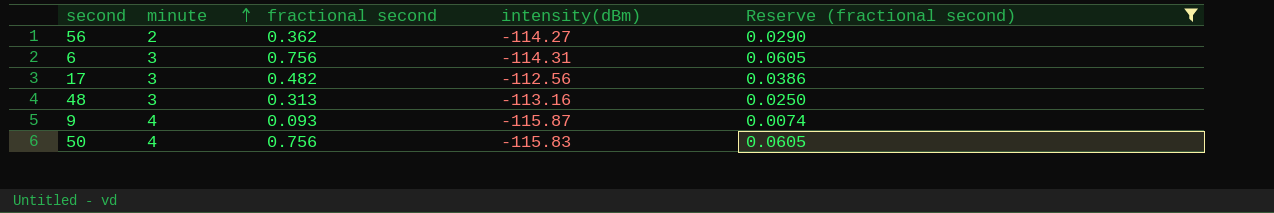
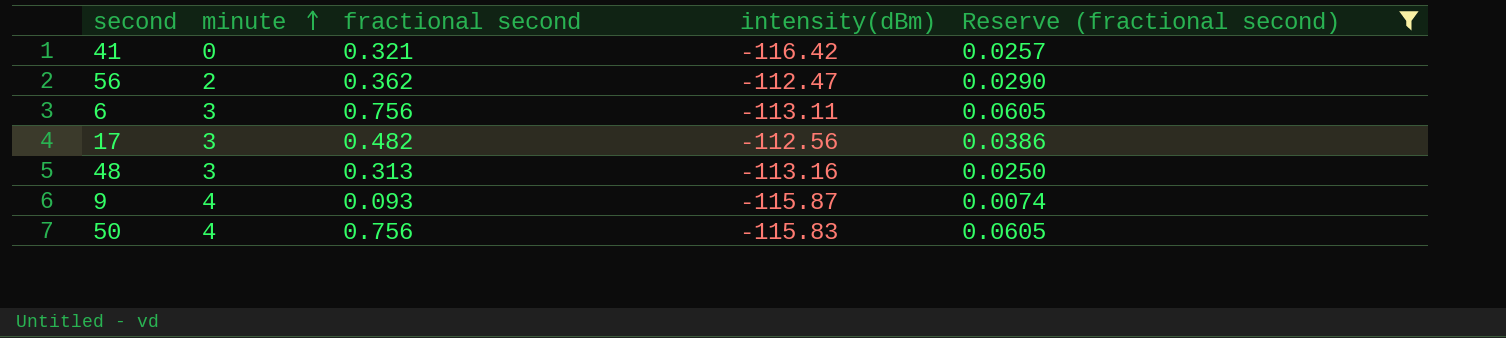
row 41: none -> 0 | 0.321 | -116.42 | 0.0257
56 | intensity(dBm): -114.27 -> -112.47
6 | intensity(dBm): -114.31 -> -113.11

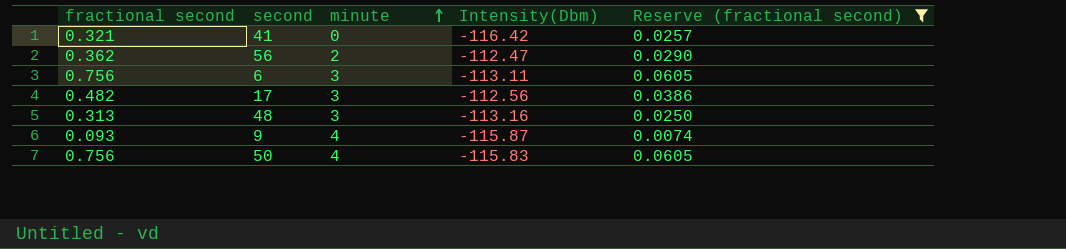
column fractional second | position: 3 -> 1
column name: intensity(dBm) -> Intensity(Dbm)

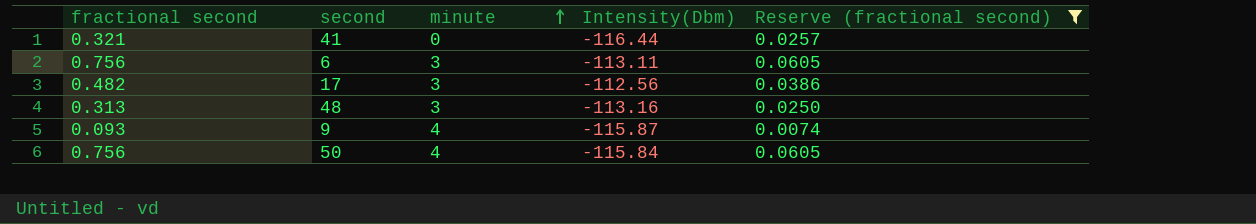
row 56: 0.362 | 2 | -112.47 | 0.0290 -> none
41 | Intensity(Dbm): -116.42 -> -116.44
50 | Intensity(Dbm): -115.83 -> -115.84

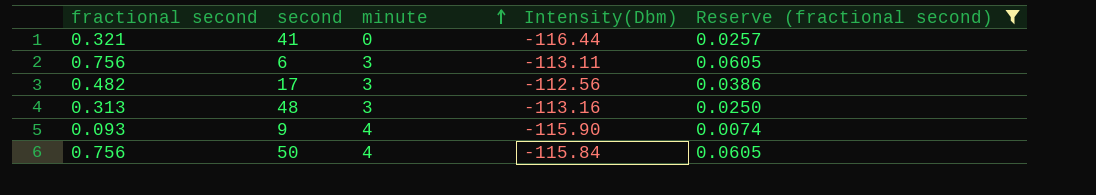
9 | Intensity(Dbm): -115.87 -> -115.90

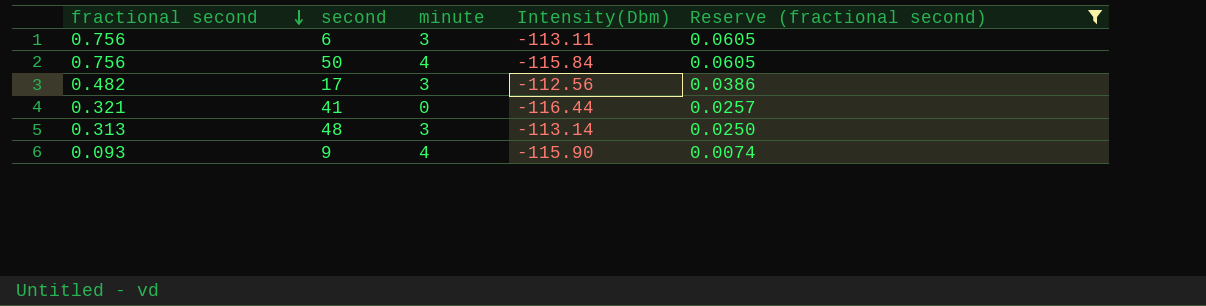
row order: minute ascending -> fractional second descending
48 | Intensity(Dbm): -113.16 -> -113.14

